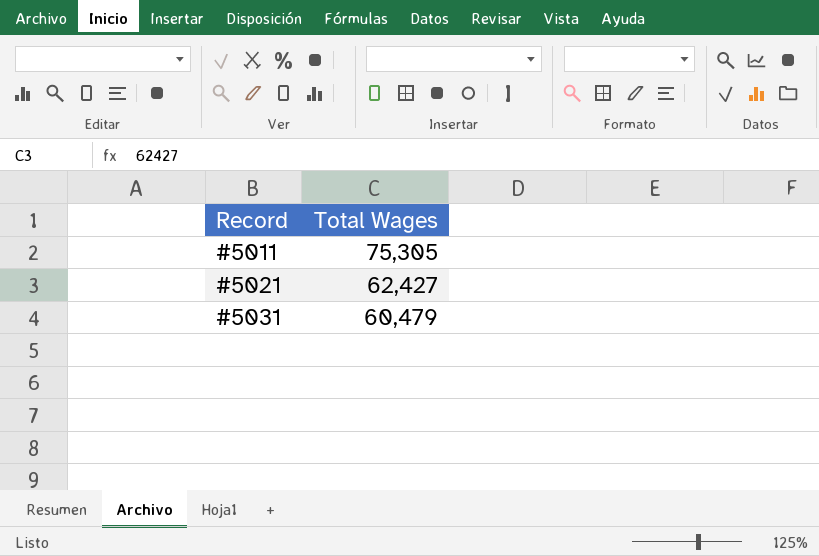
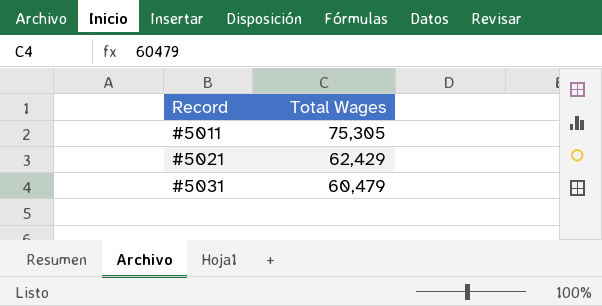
#5021 | Total Wages: 62,427 -> 62,429

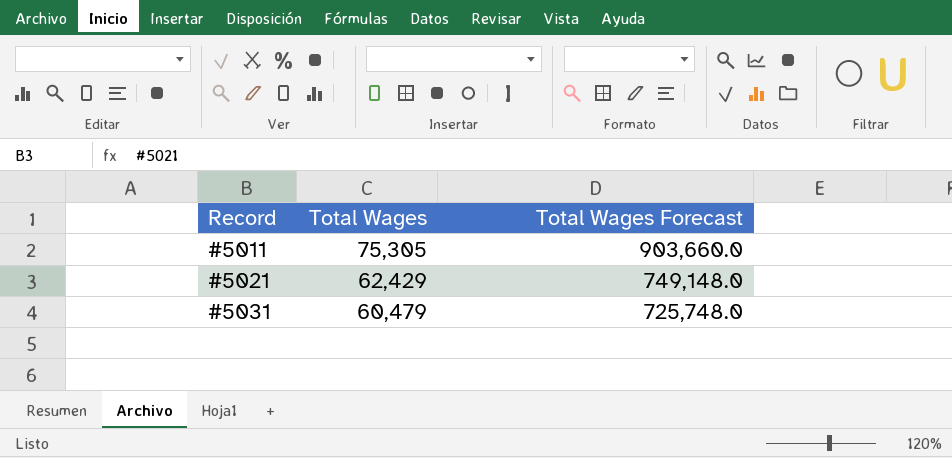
column Total Wages Forecast | formula: none -> [Total Wages] * 12

